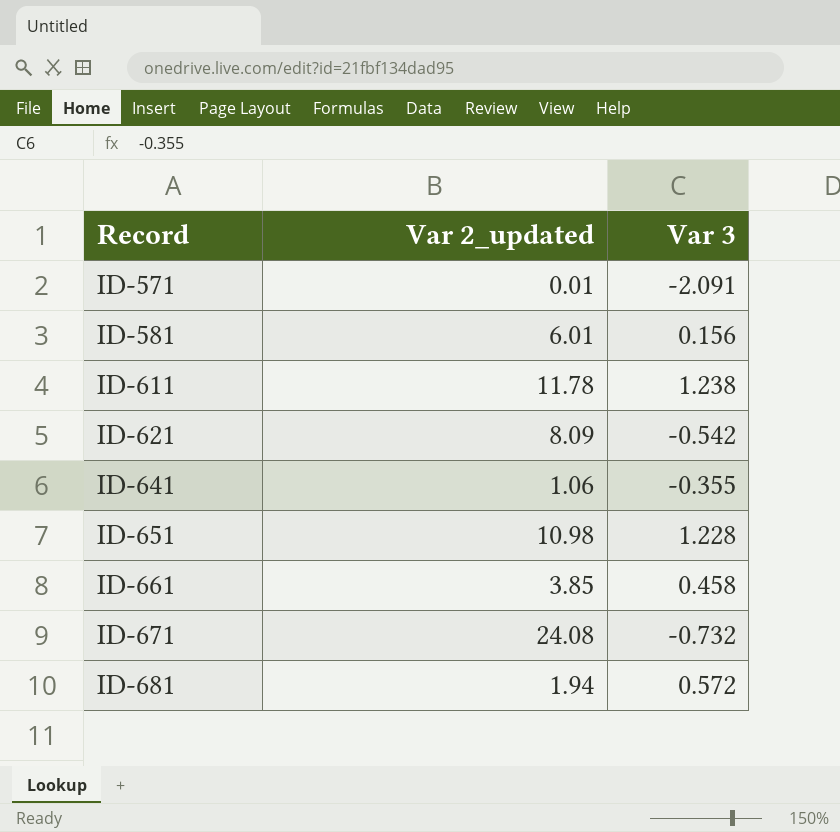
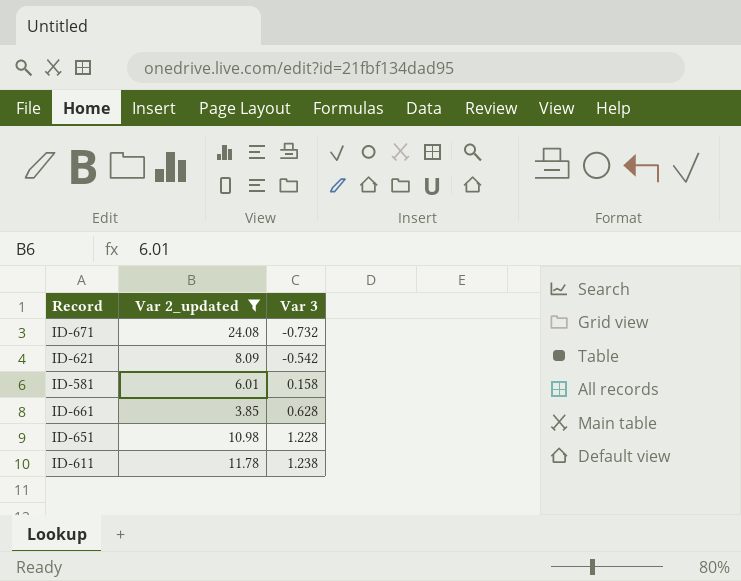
filter: none -> Var 2_updated >= 3.85
row order: Record ascending -> Var 3 ascending
ID-581 | Var 3: 0.156 -> 0.158
ID-661 | Var 3: 0.458 -> 0.628

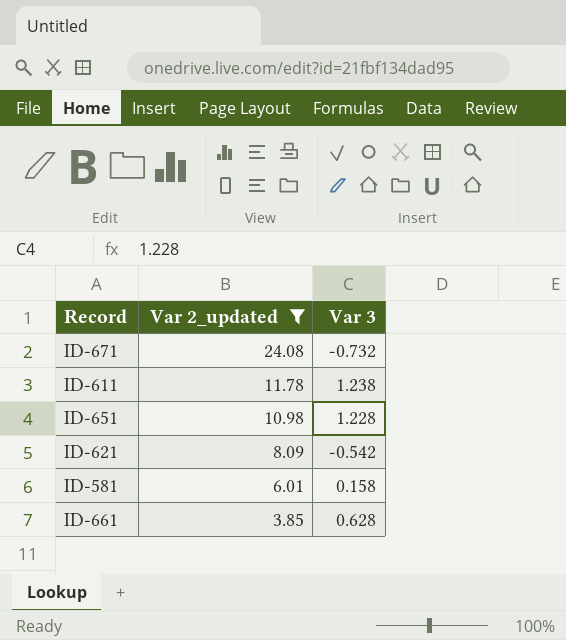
row order: Var 3 ascending -> Var 2_updated descending

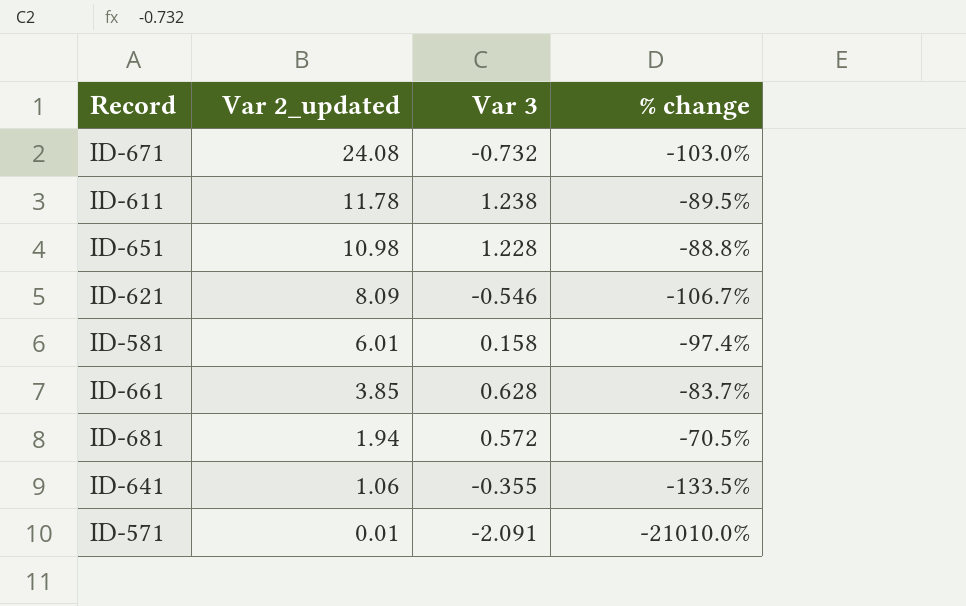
filter: Var 2_updated >= 3.85 -> none
column % change | formula: none -> ([Var 3] - [Var 2_updated]) / [Var 2_updated]
ID-621 | Var 3: -0.542 -> -0.546

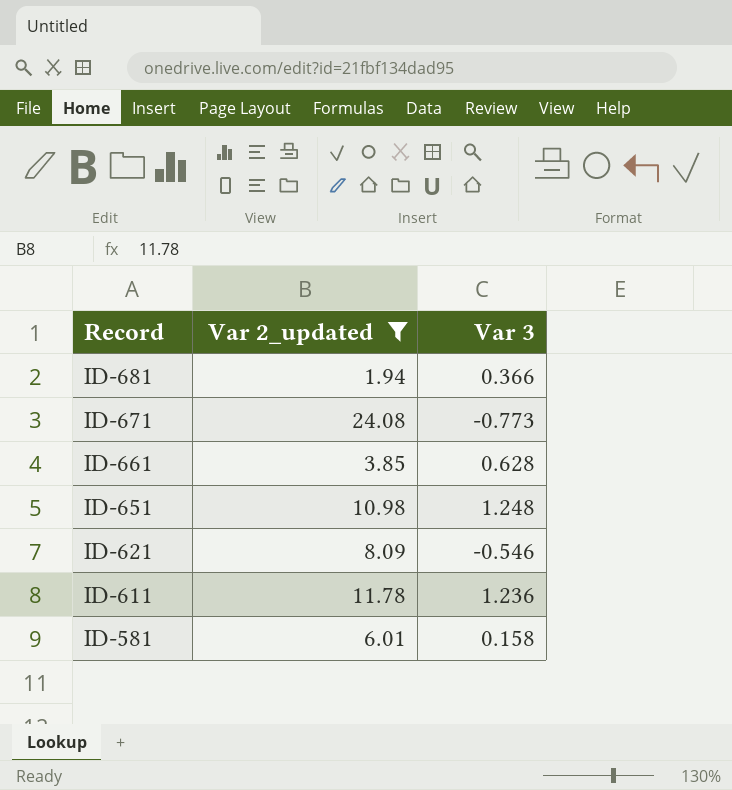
filter: none -> Var 2_updated >= 1.94
row order: Var 2_updated descending -> Record descending
column % change | formula: ([Var 3] - [Var 2_updated]) / [Var 2_updated] -> none
ID-681 | Var 3: 0.572 -> 0.366
ID-671 | Var 3: -0.732 -> -0.773
ID-651 | Var 3: 1.228 -> 1.248
ID-611 | Var 3: 1.238 -> 1.236

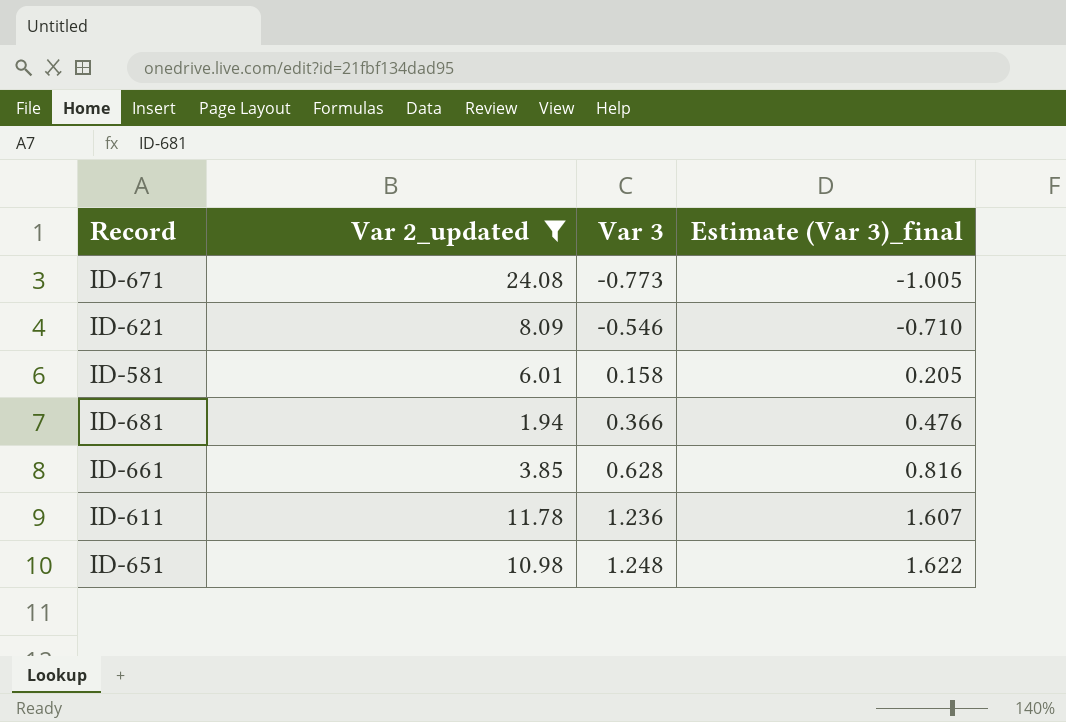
row order: Record descending -> Var 3 ascending
column Estimate (Var 3)_final | formula: none -> [Var 3] * 1.3

